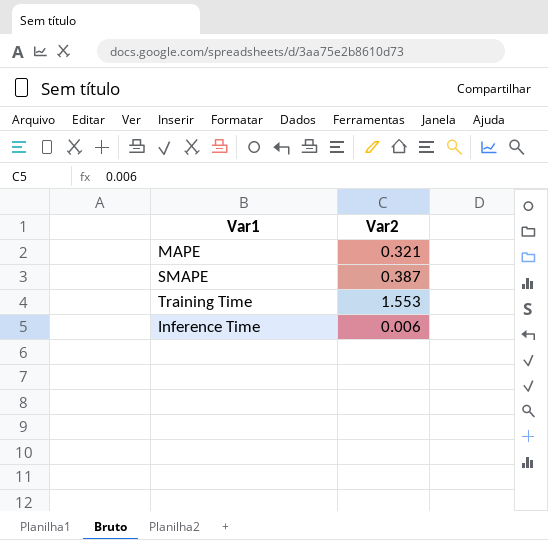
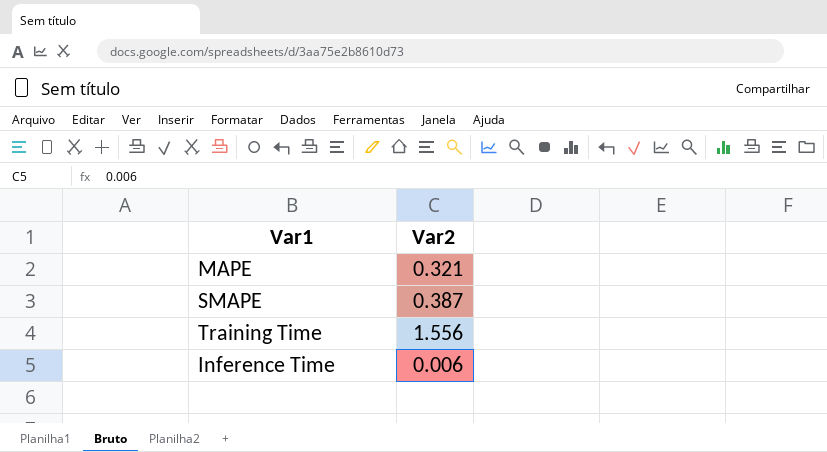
Training Time | Var2: 1.553 -> 1.556

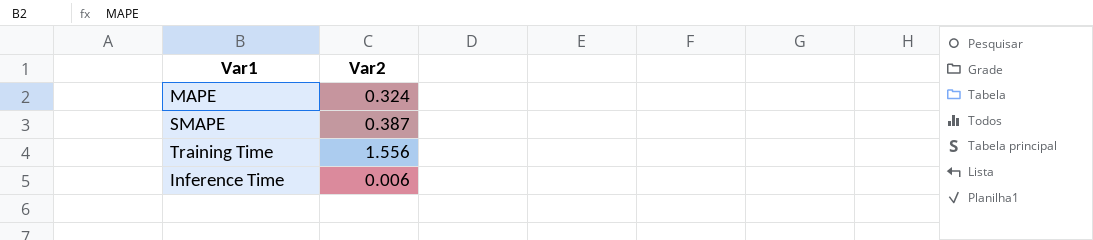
MAPE | Var2: 0.321 -> 0.324

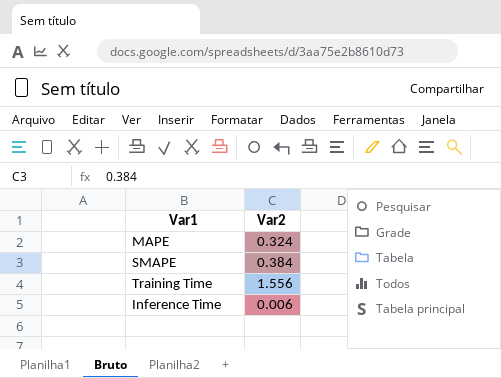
SMAPE | Var2: 0.387 -> 0.384

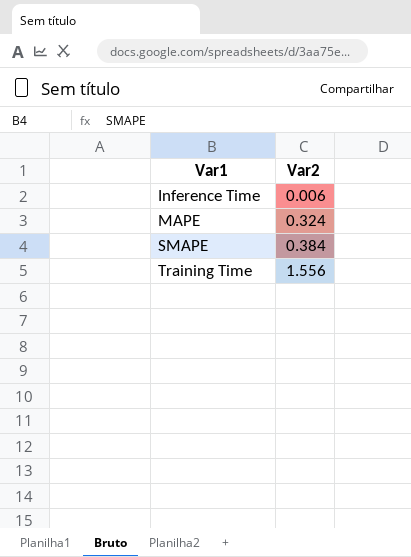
row order: none -> Var1 ascending

